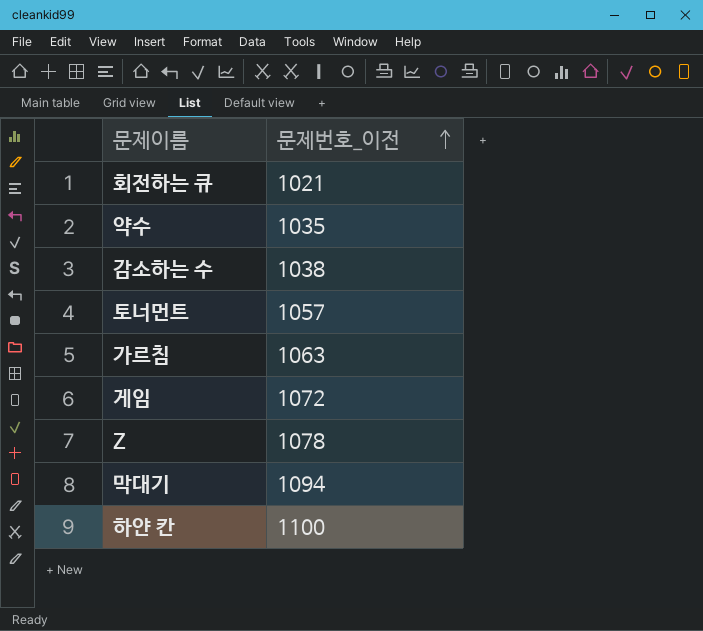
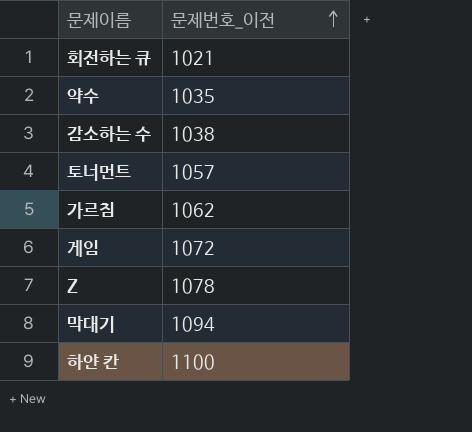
가르침 | 문제번호_이전: 1063 -> 1062

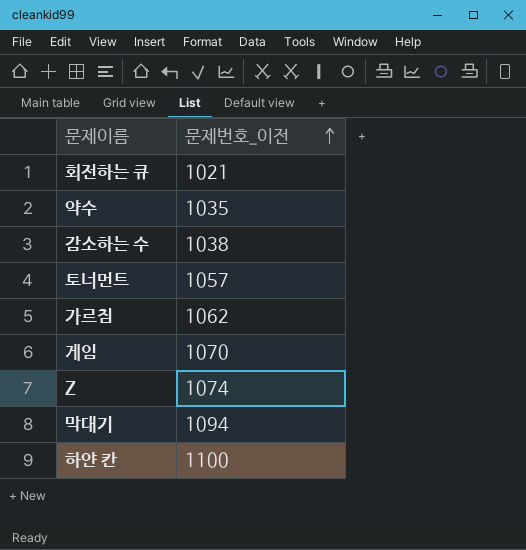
게임 | 문제번호_이전: 1072 -> 1070
Z | 문제번호_이전: 1078 -> 1074

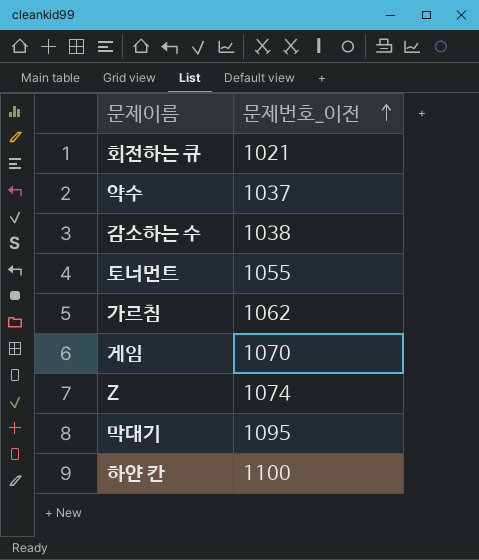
약수 | 문제번호_이전: 1035 -> 1037
토너먼트 | 문제번호_이전: 1057 -> 1055
막대기 | 문제번호_이전: 1094 -> 1095

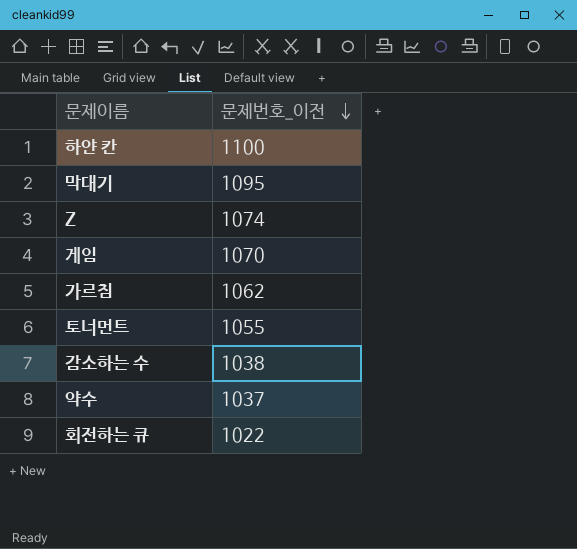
row order: 문제번호_이전 ascending -> 문제번호_이전 descending
회전하는 큐 | 문제번호_이전: 1021 -> 1022

